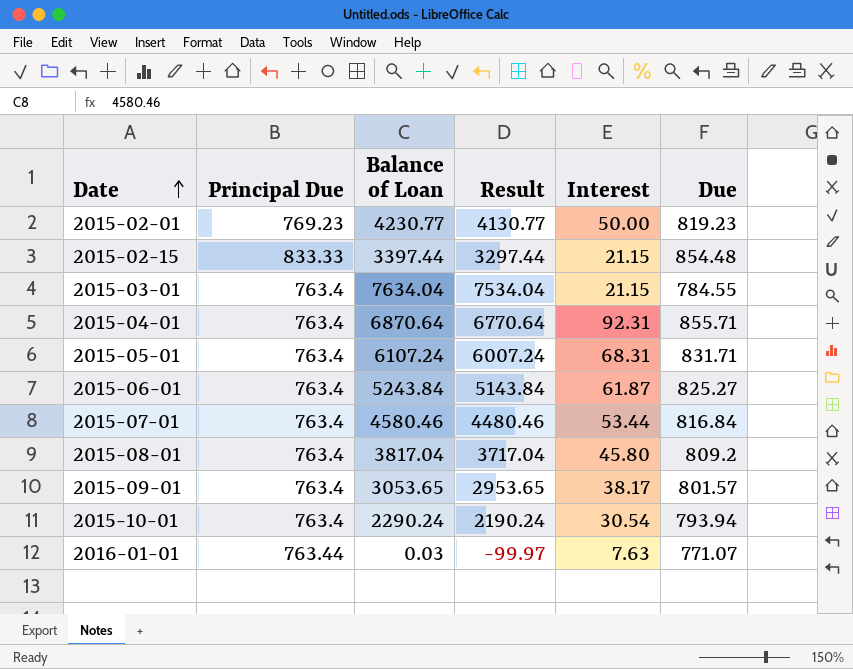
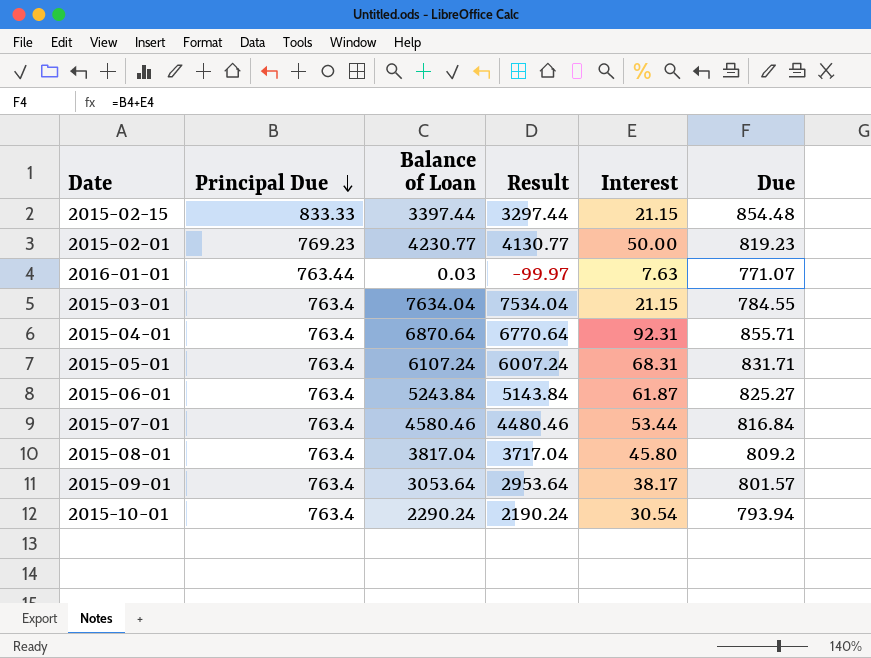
row order: Date ascending -> Principal Due descending
2015-09-01 | Balance of Loan: 3053.65 -> 3053.64
2015-09-01 | Result: 2953.65 -> 2953.64

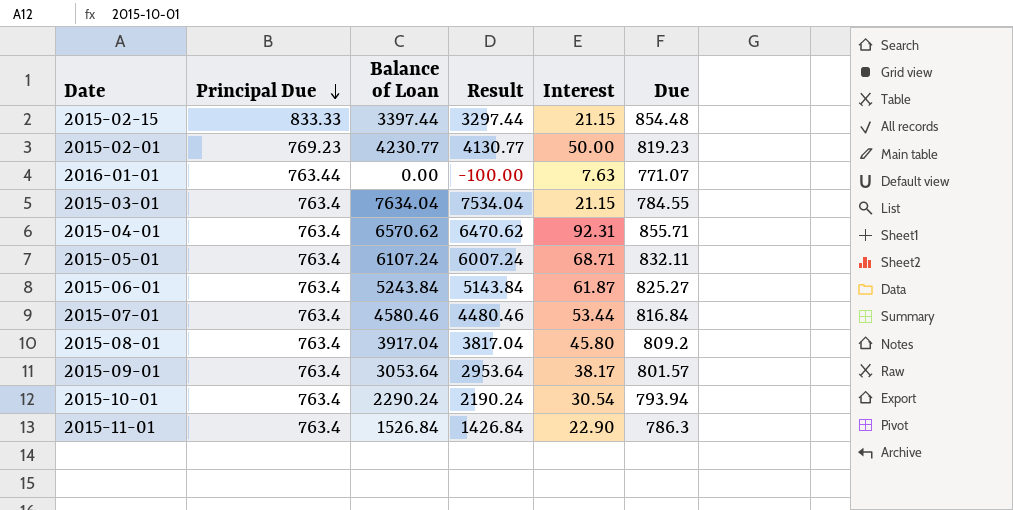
2016-01-01 | Balance of Loan: 0.03 -> 0.00
2016-01-01 | Result: -99.97 -> -100.00
2015-04-01 | Balance of Loan: 6870.64 -> 6570.62
2015-04-01 | Result: 6770.64 -> 6470.62
2015-05-01 | Interest: 68.31 -> 68.71
2015-05-01 | Due: 831.71 -> 832.11
2015-08-01 | Balance of Loan: 3817.04 -> 3917.04
2015-08-01 | Result: 3717.04 -> 3817.04
row 2015-11-01: none -> 763.4 | 1526.84 | 1426.84 | 22.90 | 786.3

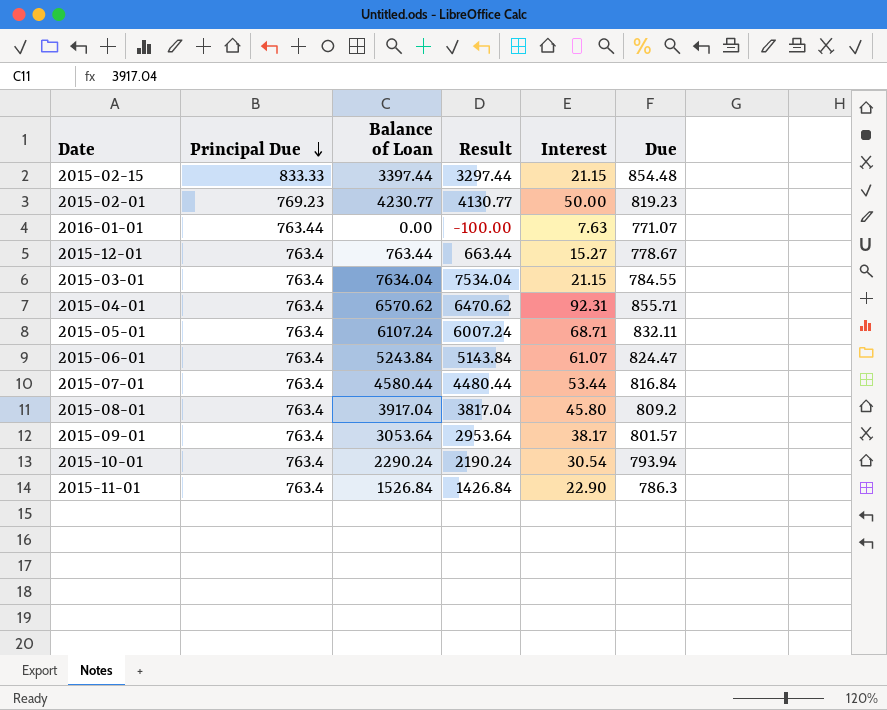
row 2015-12-01: none -> 763.4 | 763.44 | 663.44 | 15.27 | 778.67
2015-06-01 | Interest: 61.87 -> 61.07
2015-06-01 | Due: 825.27 -> 824.47
2015-07-01 | Balance of Loan: 4580.46 -> 4580.44
2015-07-01 | Result: 4480.46 -> 4480.44

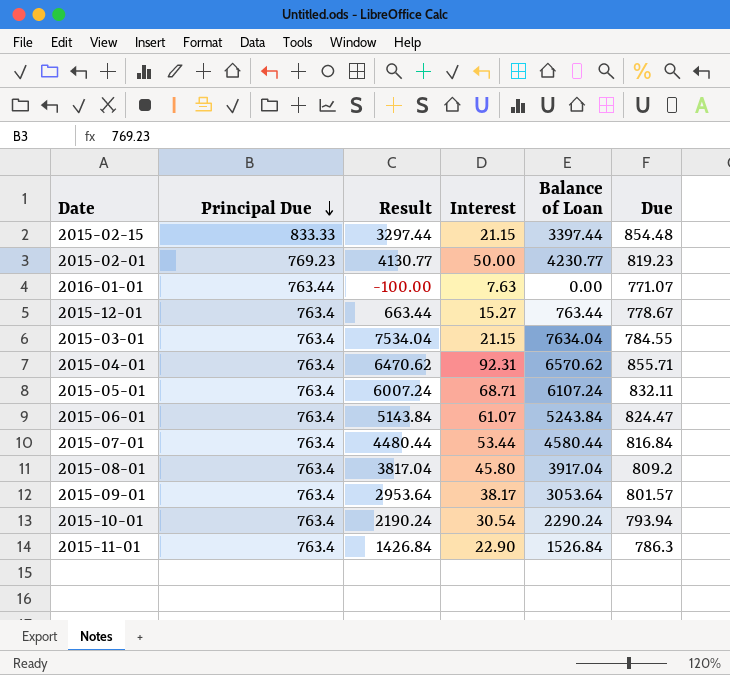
column Balance of Loan | position: 3 -> 5

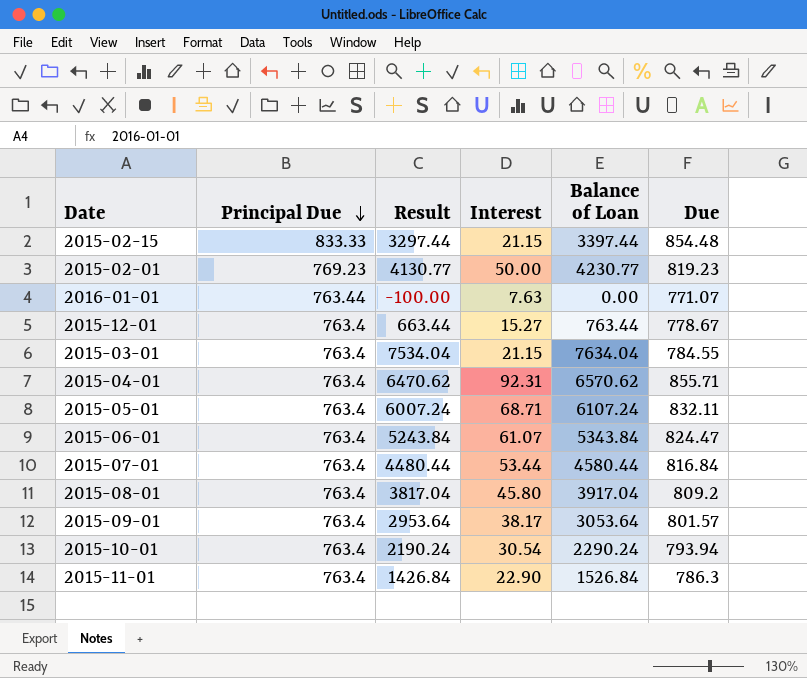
2015-06-01 | Result: 5143.84 -> 5243.84
2015-06-01 | Balance of Loan: 5243.84 -> 5343.84

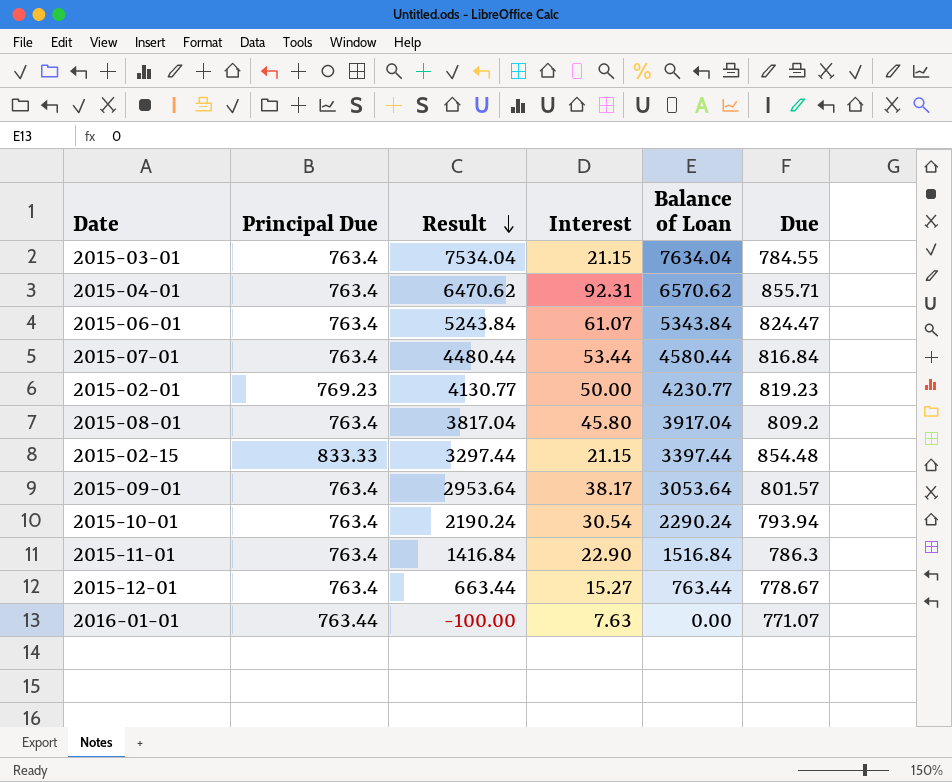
row order: Principal Due descending -> Result descending
row 2015-05-01: 763.4 | 6007.24 | 68.71 | 6107.24 | 832.11 -> none
2015-11-01 | Result: 1426.84 -> 1416.84
2015-11-01 | Balance of Loan: 1526.84 -> 1516.84

